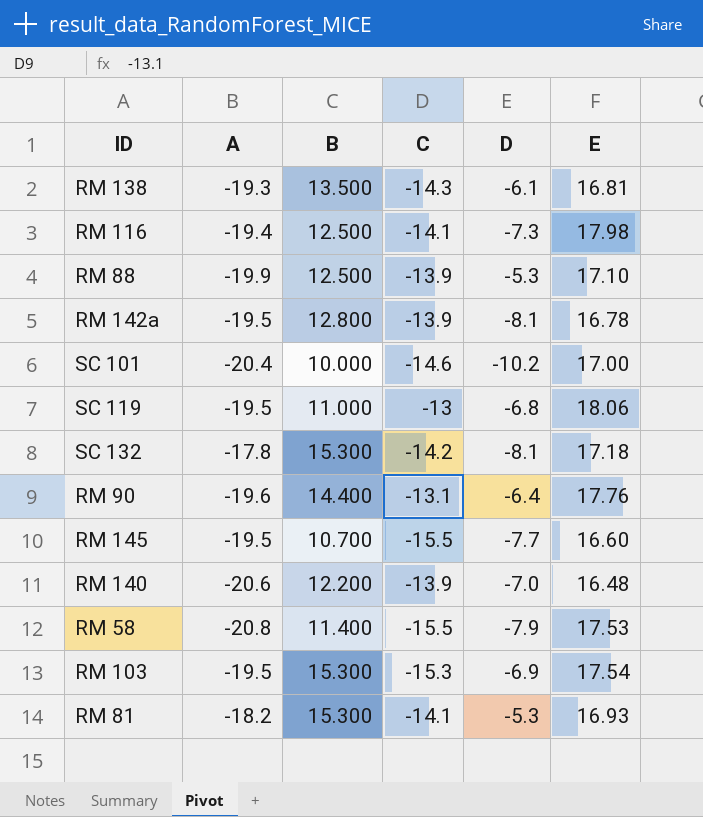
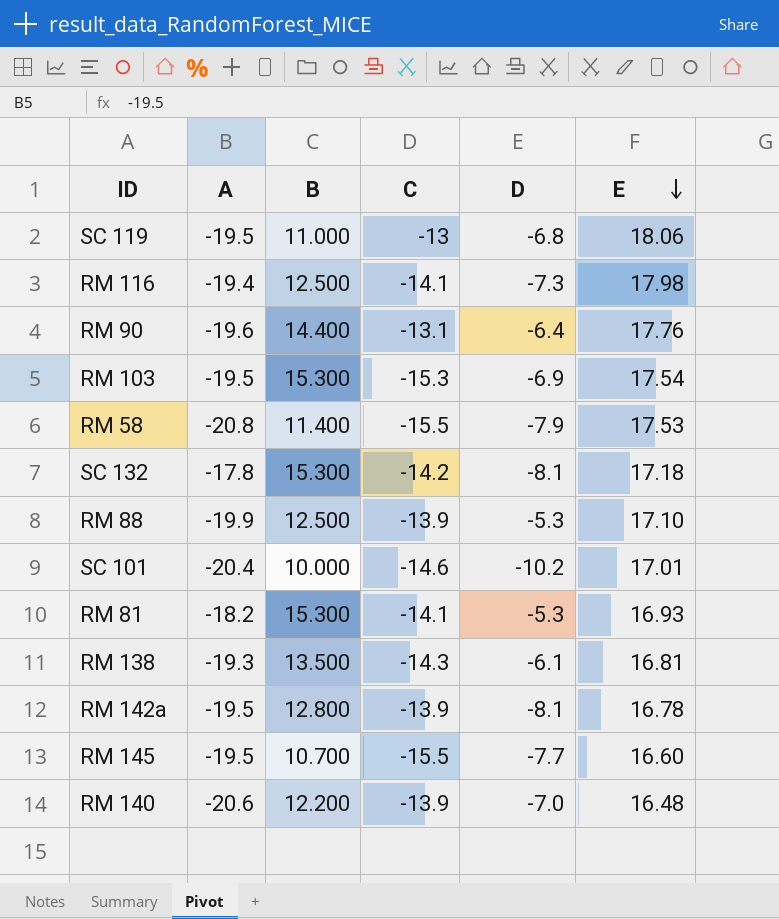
row order: none -> E descending
SC 101 | E: 17.00 -> 17.01

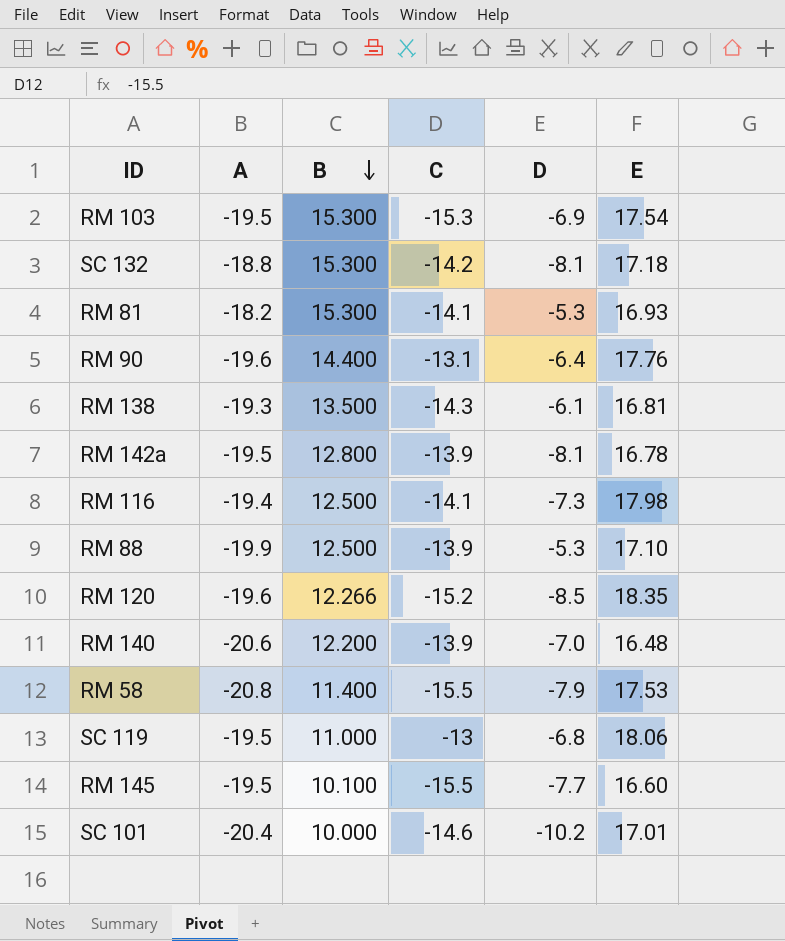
row order: E descending -> B descending
SC 132 | A: -17.8 -> -18.8
row RM 120: none -> -19.6 | 12.266 | -15.2 | -8.5 | 18.35
RM 145 | B: 10.700 -> 10.100

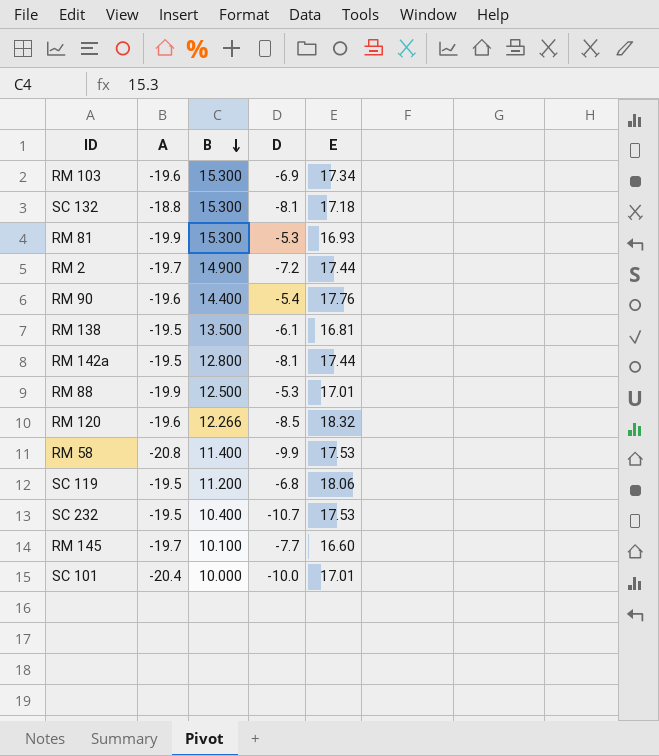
column C | position: 4 -> none
row RM 116: -19.4 | 12.500 | -14.1 | -7.3 | 17.98 -> none
row RM 140: -20.6 | 12.200 | -13.9 | -7.0 | 16.48 -> none
RM 103 | A: -19.5 -> -19.6
RM 103 | E: 17.54 -> 17.34
RM 81 | A: -18.2 -> -19.9
row RM 2: none -> -19.7 | 14.900 | -7.2 | 17.44
RM 90 | D: -6.4 -> -5.4
RM 138 | A: -19.3 -> -19.5
RM 142a | E: 16.78 -> 17.44
RM 88 | E: 17.10 -> 17.01
RM 120 | E: 18.35 -> 18.32
RM 58 | D: -7.9 -> -9.9
SC 119 | B: 11.000 -> 11.200
row SC 232: none -> -19.5 | 10.400 | -10.7 | 17.53
RM 145 | A: -19.5 -> -19.7
SC 101 | D: -10.2 -> -10.0

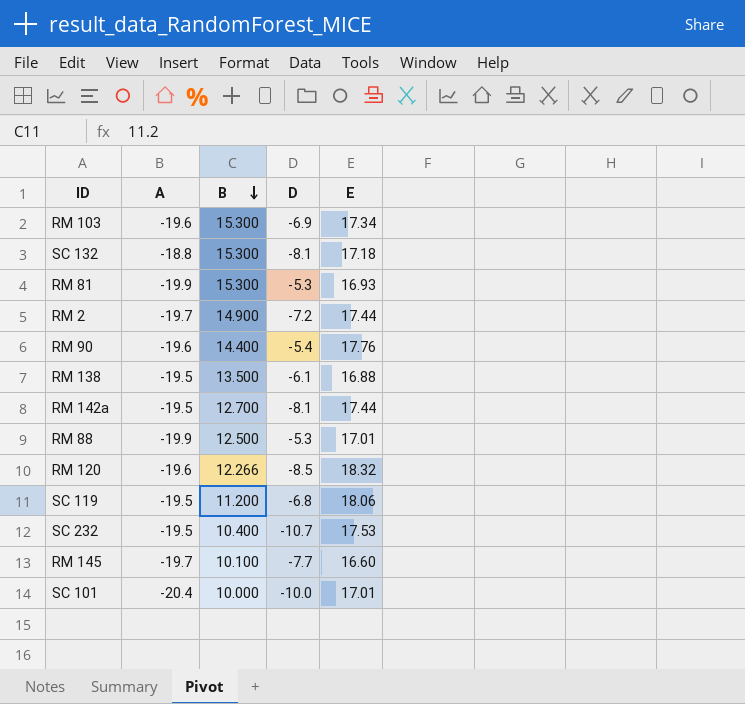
row RM 58: -20.8 | 11.400 | -9.9 | 17.53 -> none
RM 138 | E: 16.81 -> 16.88
RM 142a | B: 12.800 -> 12.700

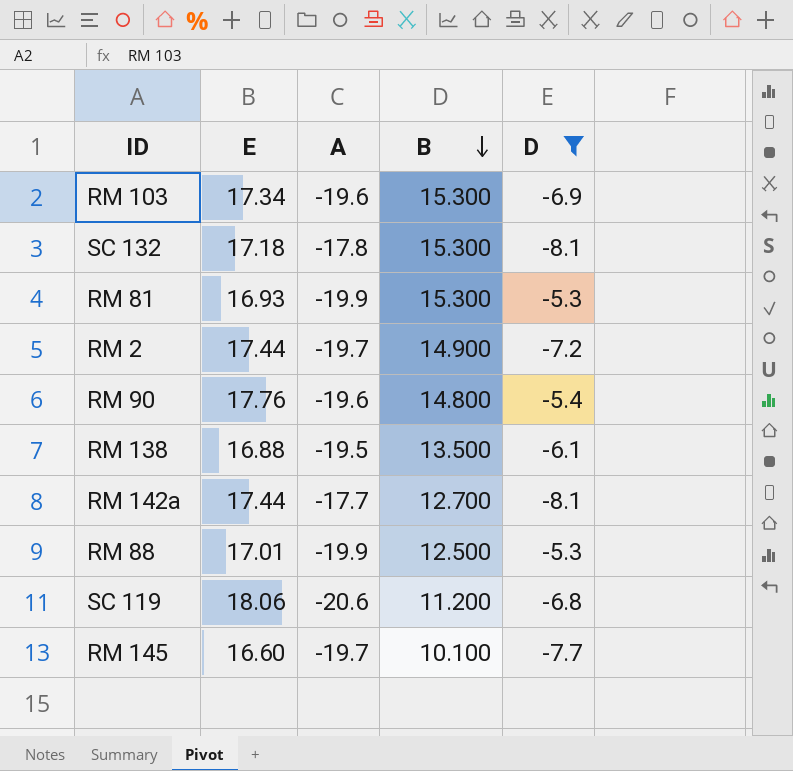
filter: none -> D >= -8.1
column E | position: 5 -> 2
SC 132 | A: -18.8 -> -17.8
RM 90 | B: 14.400 -> 14.800
RM 142a | A: -19.5 -> -17.7
SC 119 | A: -19.5 -> -20.6

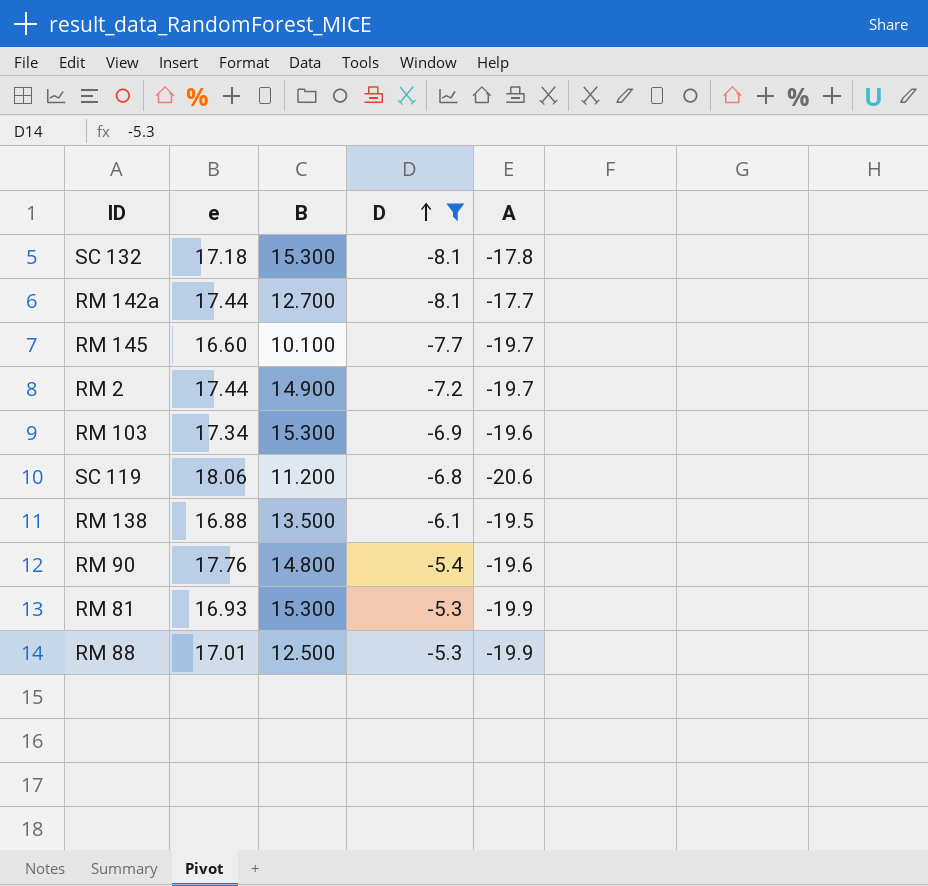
row order: B descending -> D ascending
column name: E -> e
column A | position: 3 -> 5

